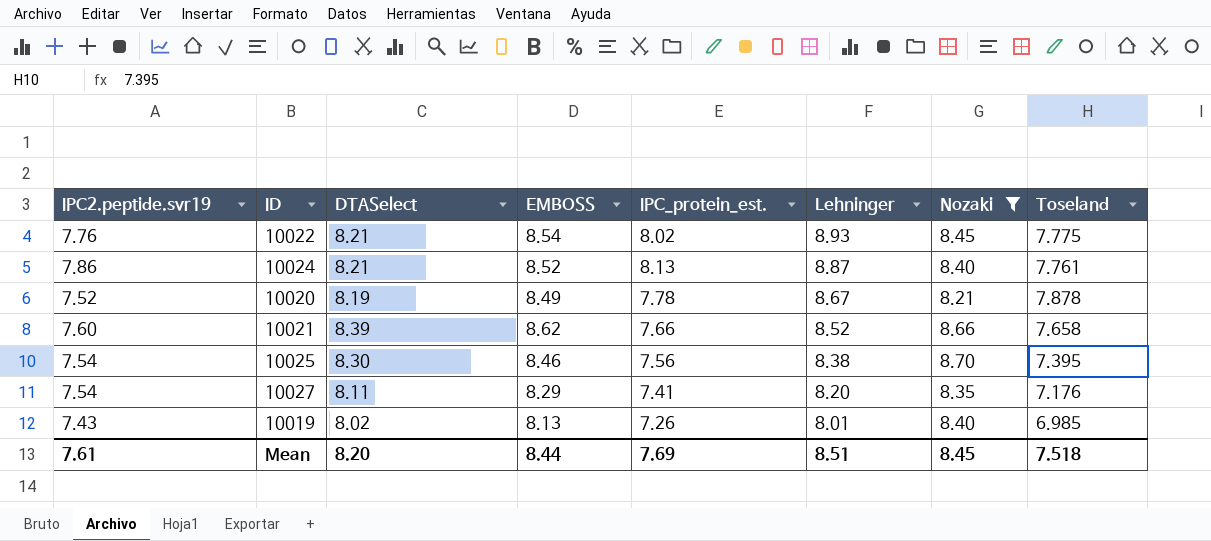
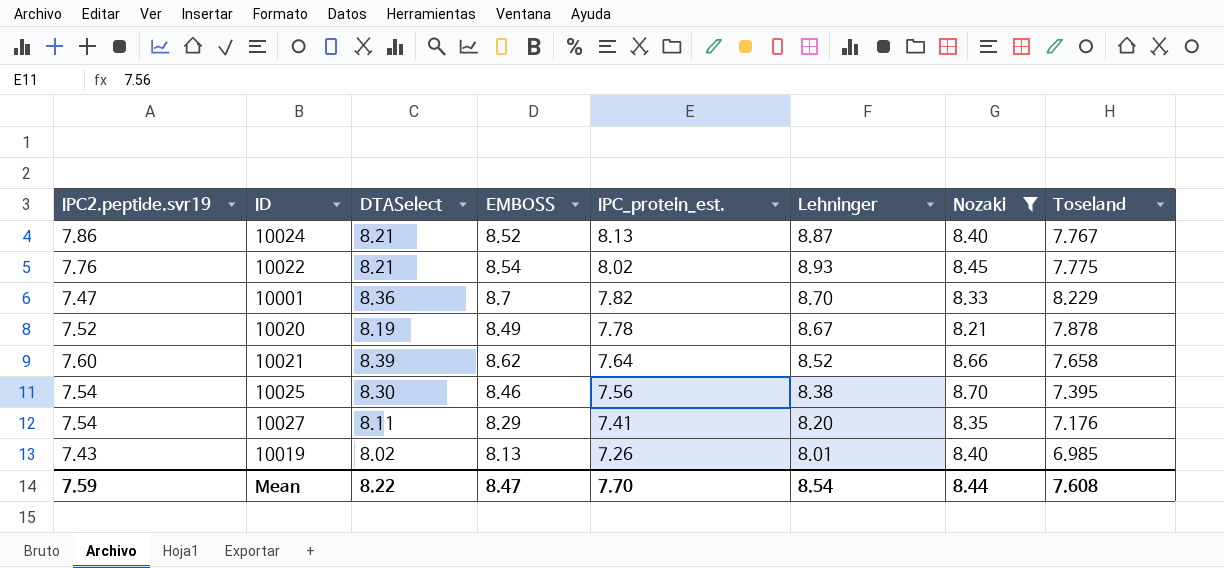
row order: Lehninger descending -> IPC_protein_est. descending
10024 | Toseland: 7.761 -> 7.767
row 10001: none -> 7.47 | 8.36 | 8.7 | 7.82 | 8.70 | 8.33 | 8.229
10021 | IPC_protein_est.: 7.66 -> 7.64
Mean | IPC2.peptide.svr19: 7.61 -> 7.59
Mean | DTASelect: 8.20 -> 8.22
Mean | EMBOSS: 8.44 -> 8.47
Mean | IPC_protein_est.: 7.69 -> 7.70
Mean | Lehninger: 8.51 -> 8.54
Mean | Nozaki: 8.45 -> 8.44
Mean | Toseland: 7.518 -> 7.608

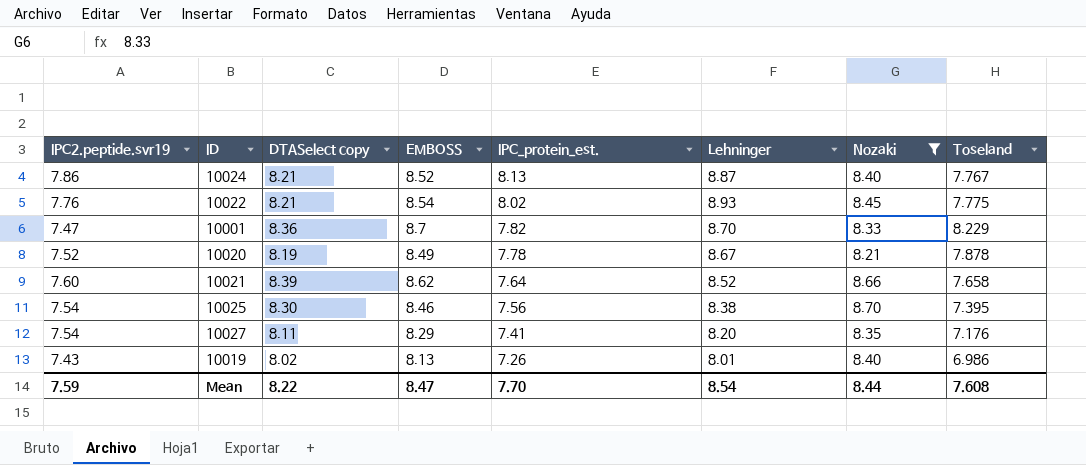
column name: DTASelect -> DTASelect copy
10019 | Toseland: 6.985 -> 6.986

